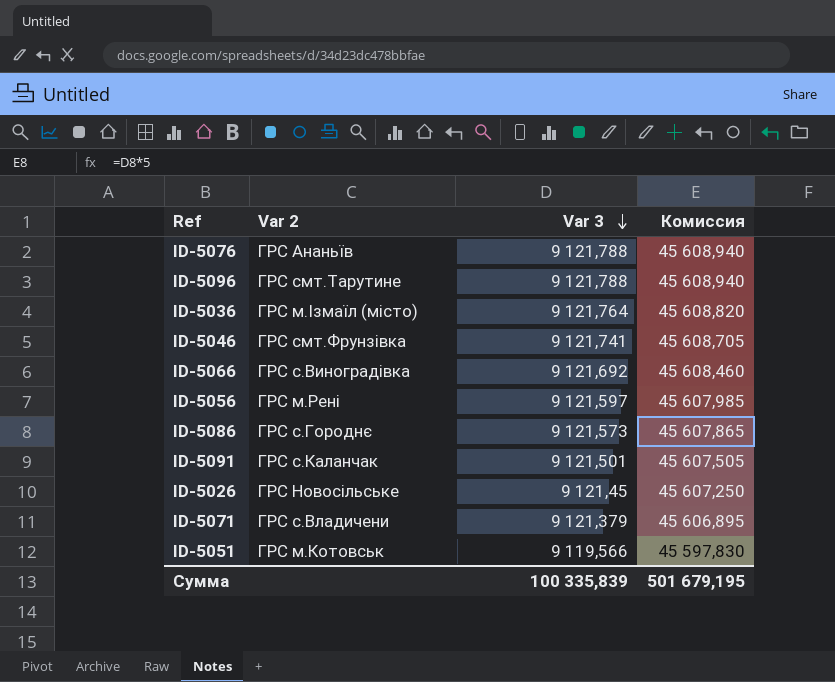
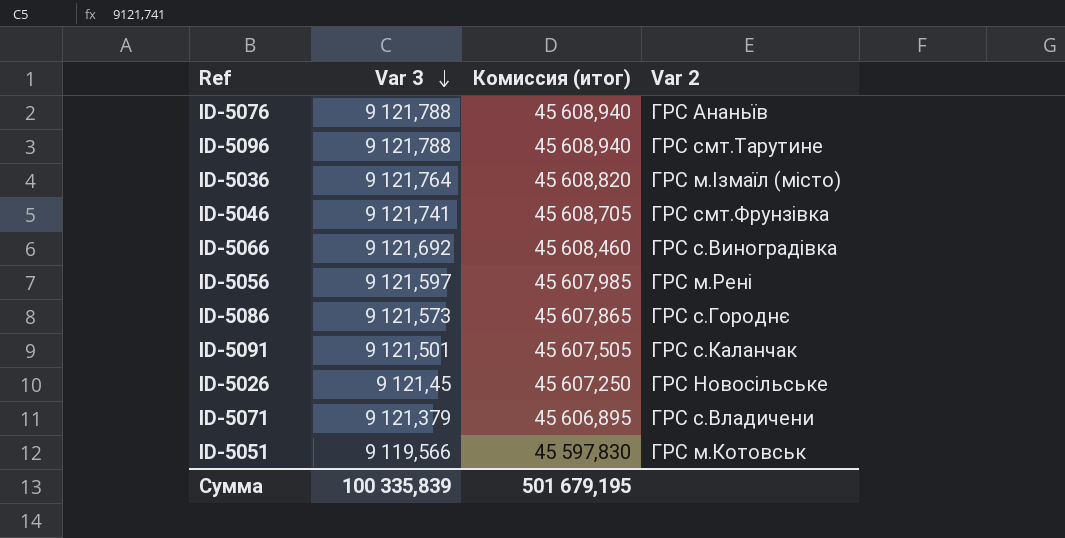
column name: Комиссия -> Комиссия (итог)
column Var 2 | position: 2 -> 4

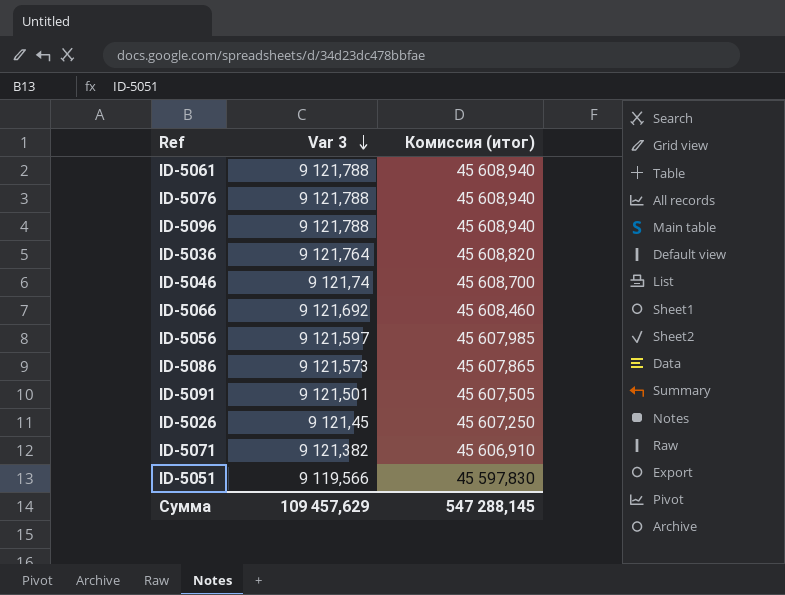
column Var 2 | position: 4 -> none
row ID-5061: none -> 9 121,788 | 45 608,940
ID-5046 | Var 3: 9 121,741 -> 9 121,74
ID-5046 | Комиссия (итог): 45 608,705 -> 45 608,700
ID-5071 | Var 3: 9 121,379 -> 9 121,382
ID-5071 | Комиссия (итог): 45 606,895 -> 45 606,910
Сумма | Var 3: 100 335,839 -> 109 457,629
Сумма | Комиссия (итог): 501 679,195 -> 547 288,145

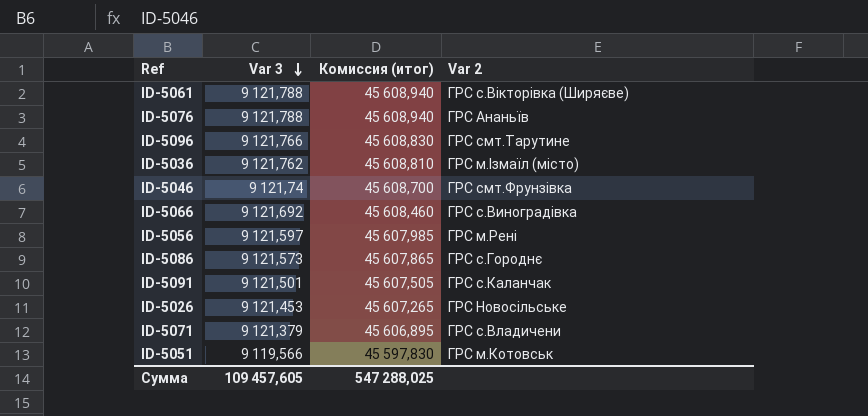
column Var 2 | position: none -> 4
ID-5096 | Var 3: 9 121,788 -> 9 121,766
ID-5096 | Комиссия (итог): 45 608,940 -> 45 608,830
ID-5036 | Var 3: 9 121,764 -> 9 121,762
ID-5036 | Комиссия (итог): 45 608,820 -> 45 608,810
ID-5026 | Var 3: 9 121,45 -> 9 121,453
ID-5026 | Комиссия (итог): 45 607,250 -> 45 607,265
ID-5071 | Var 3: 9 121,382 -> 9 121,379
ID-5071 | Комиссия (итог): 45 606,910 -> 45 606,895
Сумма | Var 3: 109 457,629 -> 109 457,605
Сумма | Комиссия (итог): 547 288,145 -> 547 288,025

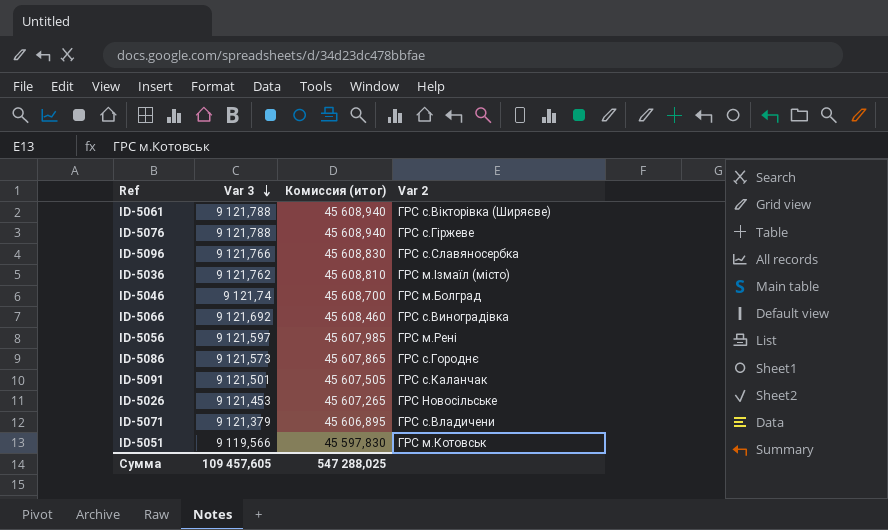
ID-5076 | Var 2: ГРС Ананьїв -> ГРС с.Гіржеве
ID-5096 | Var 2: ГРС смт.Тарутине -> ГРС с.Славяносербка
ID-5046 | Var 2: ГРС смт.Фрунзівка -> ГРС м.Болград

